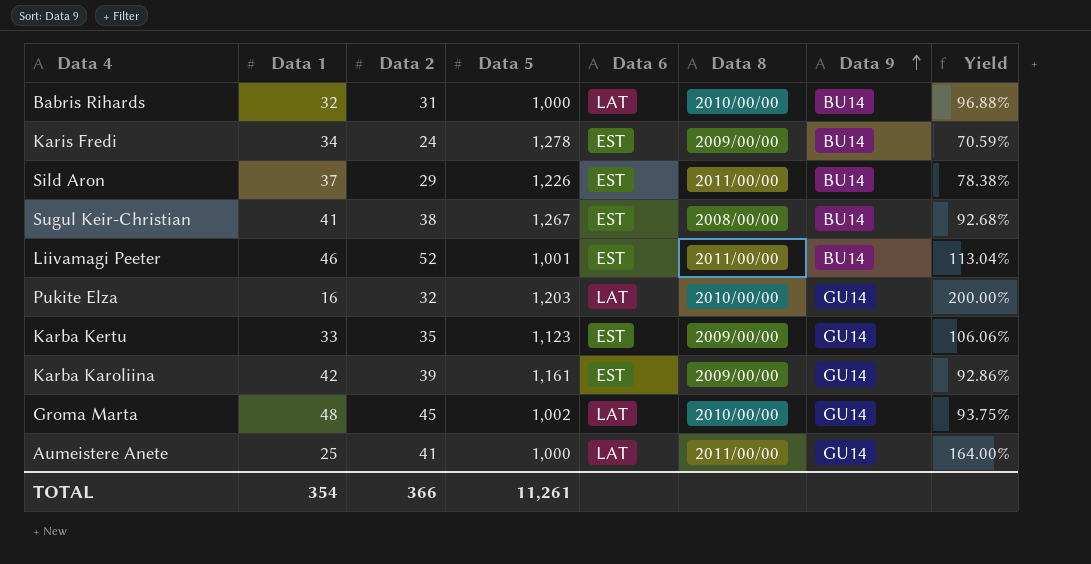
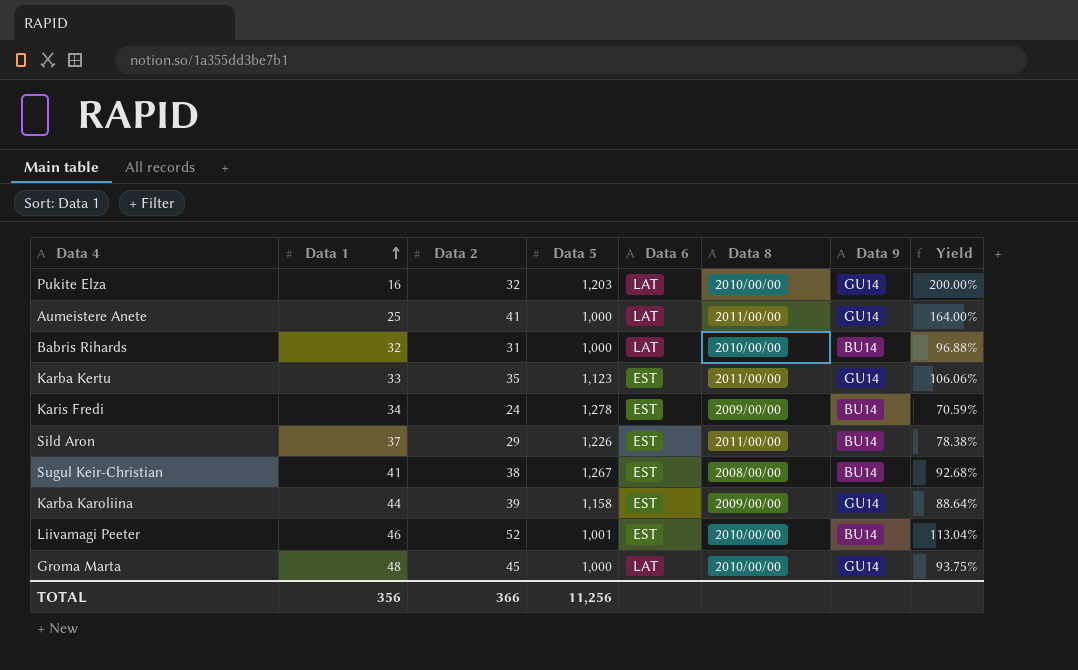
row order: Data 9 ascending -> Data 1 ascending
Karba Kertu | Data 8: 2009/00/00 -> 2011/00/00
Karba Karoliina | Data 1: 42 -> 44
Karba Karoliina | Data 5: 1,161 -> 1,158
Karba Karoliina | Yield: 92.86% -> 88.64%
Liivamagi Peeter | Data 8: 2011/00/00 -> 2010/00/00
Groma Marta | Data 5: 1,002 -> 1,000
TOTAL | Data 1: 354 -> 356
TOTAL | Data 5: 11,261 -> 11,256

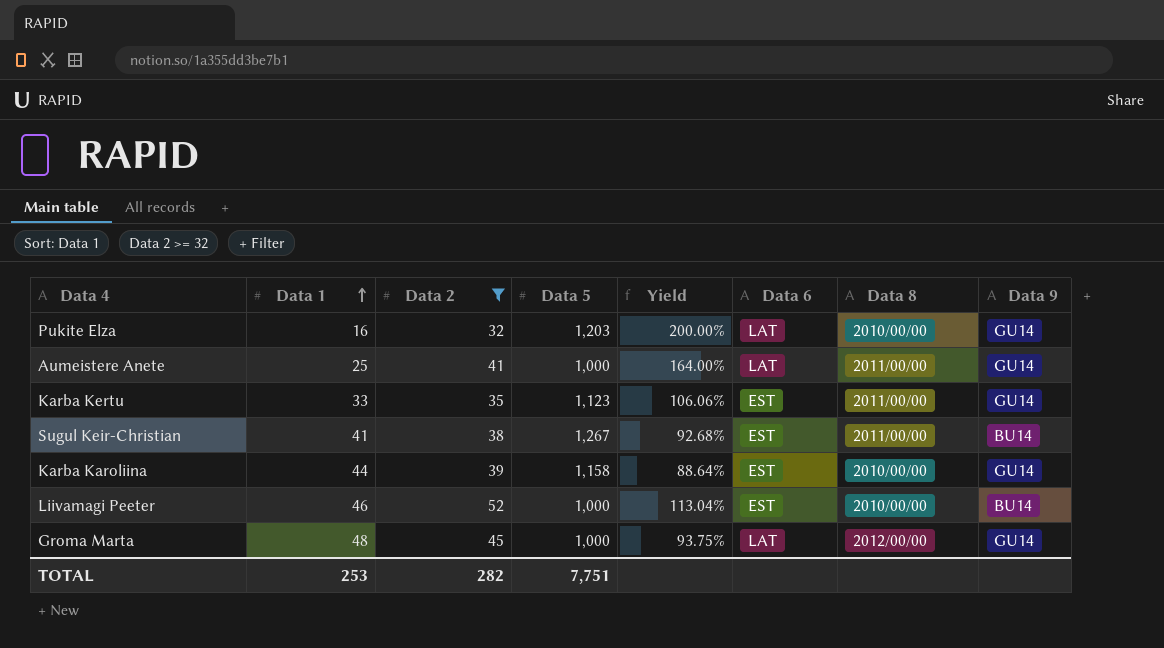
filter: none -> Data 2 >= 32
column Yield | position: 8 -> 5
Sugul Keir-Christian | Data 8: 2008/00/00 -> 2011/00/00
Karba Karoliina | Data 8: 2009/00/00 -> 2010/00/00
Liivamagi Peeter | Data 5: 1,001 -> 1,000
Groma Marta | Data 8: 2010/00/00 -> 2012/00/00
TOTAL | Data 1: 356 -> 253
TOTAL | Data 2: 366 -> 282
TOTAL | Data 5: 11,256 -> 7,751

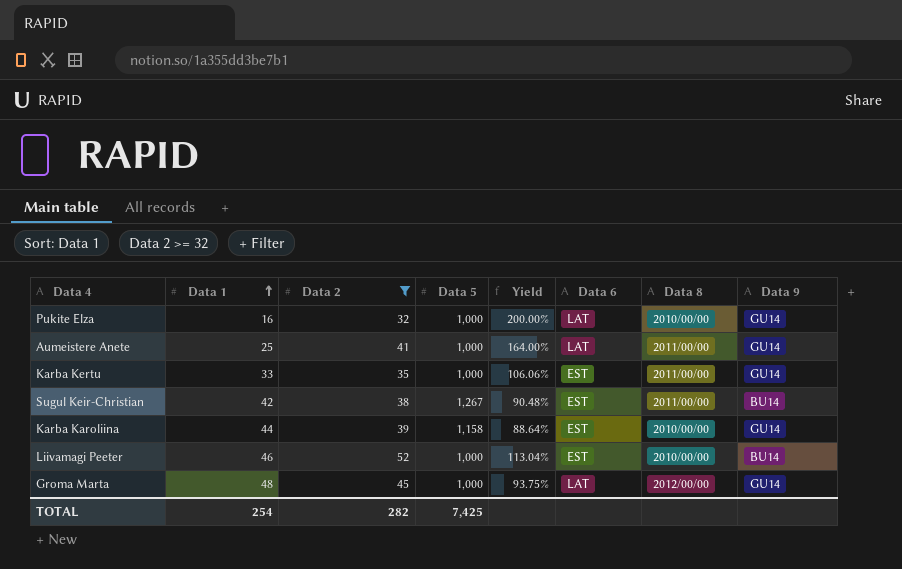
Pukite Elza | Data 5: 1,203 -> 1,000
Karba Kertu | Data 5: 1,123 -> 1,000
Sugul Keir-Christian | Data 1: 41 -> 42
Sugul Keir-Christian | Yield: 92.68% -> 90.48%
TOTAL | Data 1: 253 -> 254
TOTAL | Data 5: 7,751 -> 7,425

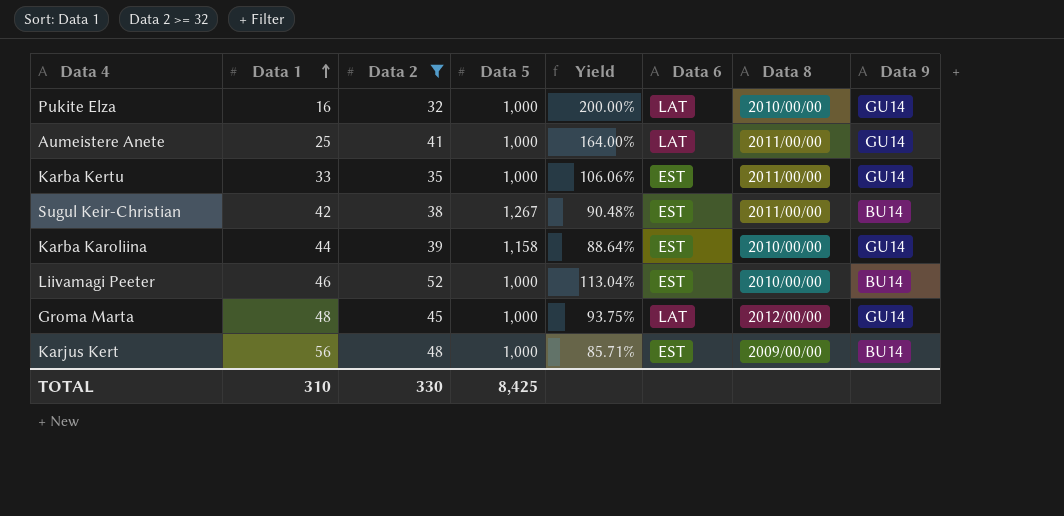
row Karjus Kert: none -> 56 | 48 | 1,000 | 85.71% | EST | 2009/00/00 | BU14
TOTAL | Data 1: 254 -> 310
TOTAL | Data 2: 282 -> 330
TOTAL | Data 5: 7,425 -> 8,425

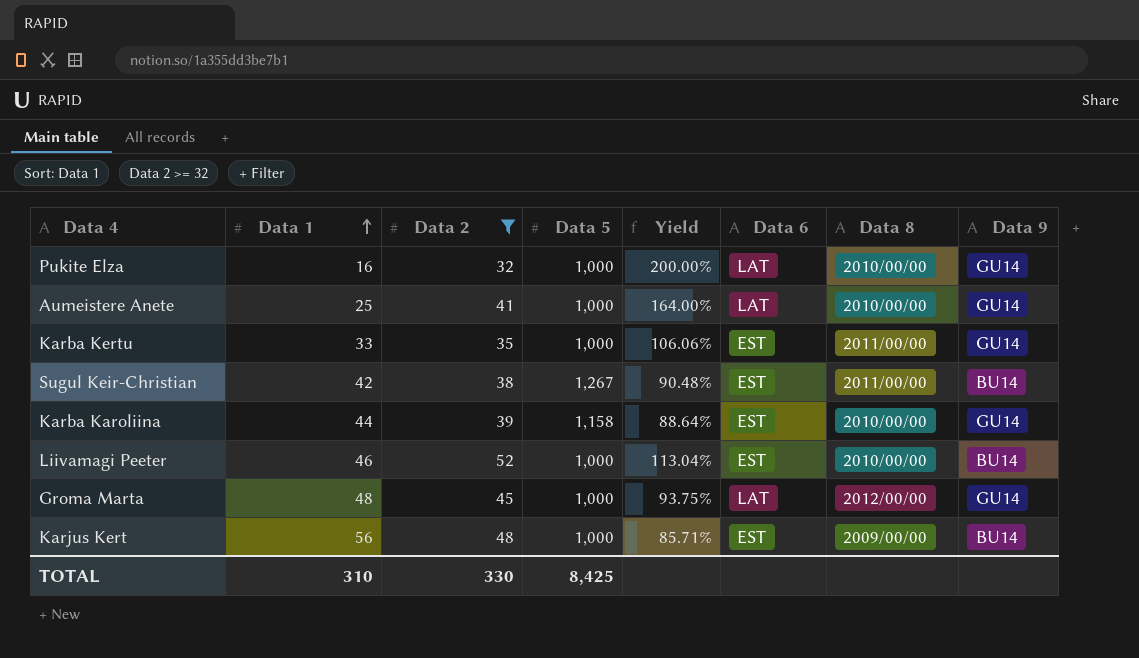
Aumeistere Anete | Data 8: 2011/00/00 -> 2010/00/00

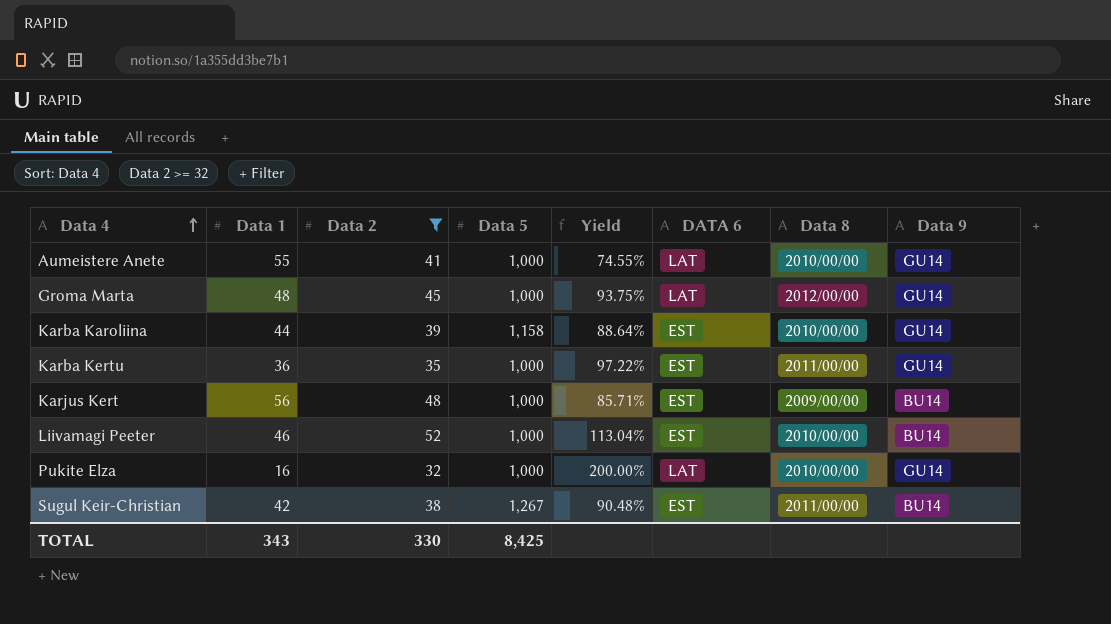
row order: Data 1 ascending -> Data 4 ascending
column name: Data 6 -> DATA 6
Aumeistere Anete | Data 1: 25 -> 55
Aumeistere Anete | Yield: 164.00% -> 74.55%
Karba Kertu | Data 1: 33 -> 36
Karba Kertu | Yield: 106.06% -> 97.22%
TOTAL | Data 1: 310 -> 343

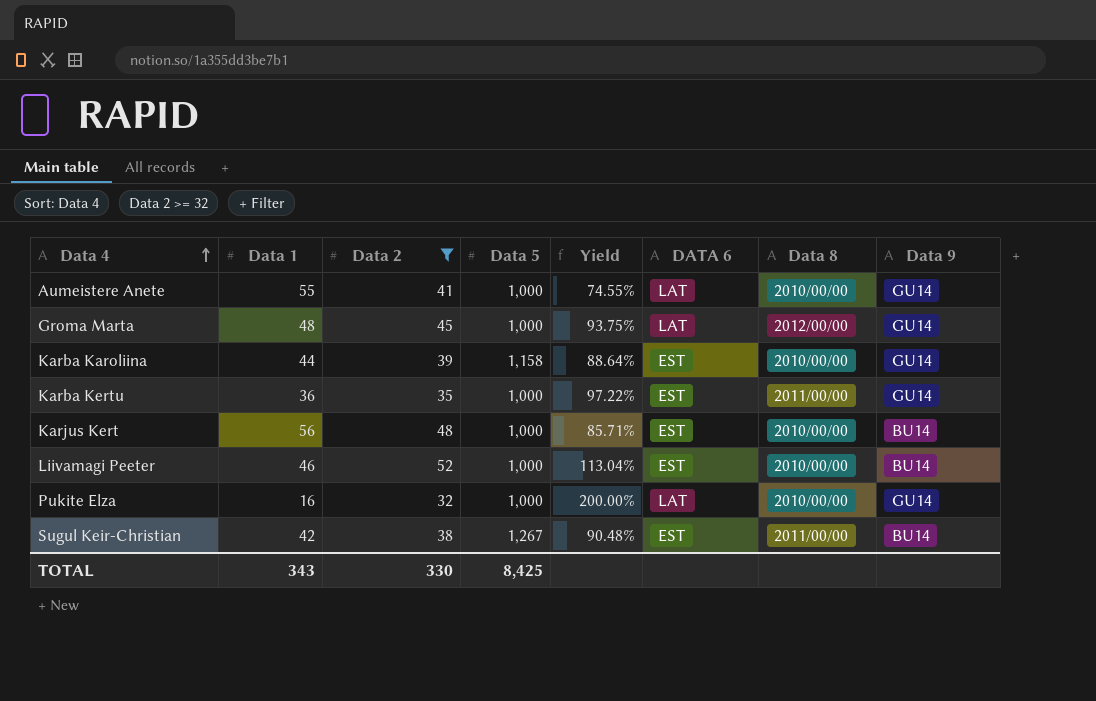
Karjus Kert | Data 8: 2009/00/00 -> 2010/00/00

